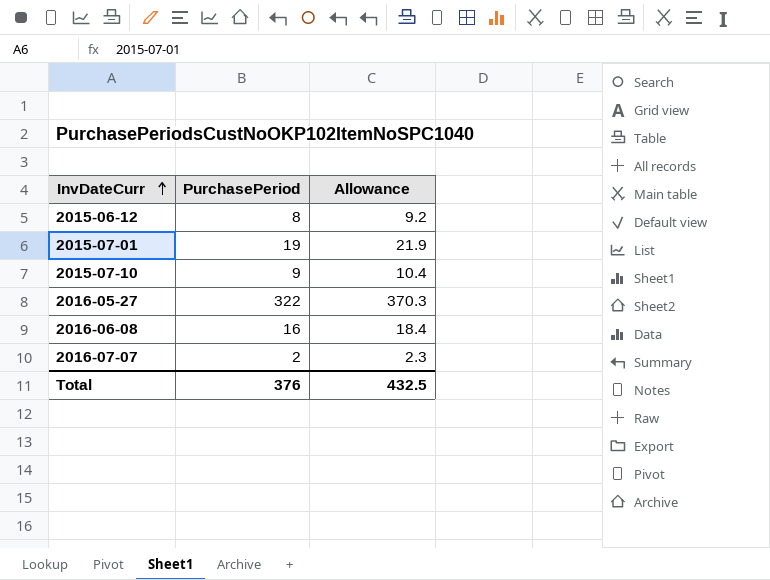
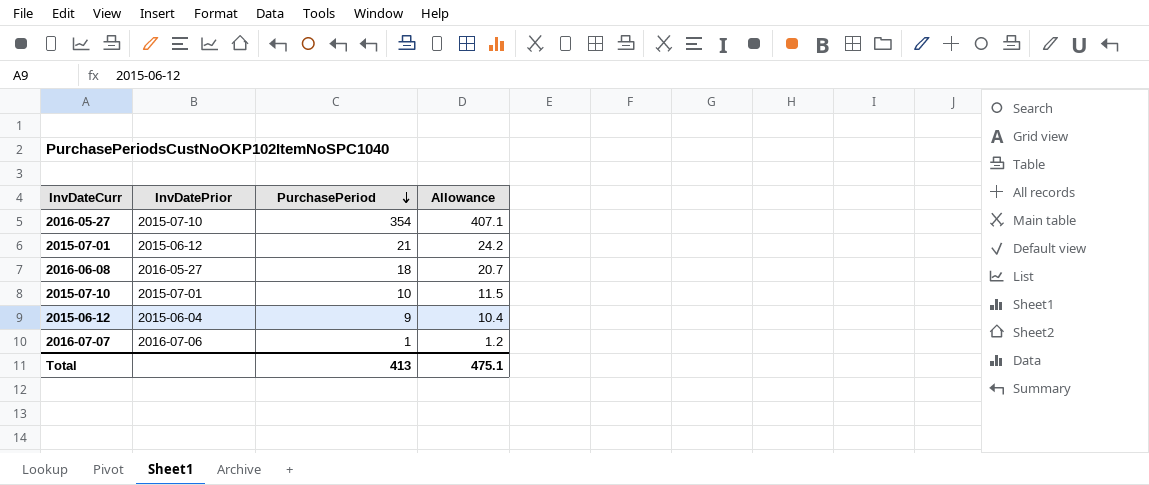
row order: InvDateCurr ascending -> PurchasePeriod descending
column InvDatePrior | position: none -> 2
2016-05-27 | PurchasePeriod: 322 -> 354
2016-05-27 | Allowance: 370.3 -> 407.1
2015-07-01 | PurchasePeriod: 19 -> 21
2015-07-01 | Allowance: 21.9 -> 24.2
2016-06-08 | PurchasePeriod: 16 -> 18
2016-06-08 | Allowance: 18.4 -> 20.7
2015-07-10 | PurchasePeriod: 9 -> 10
2015-07-10 | Allowance: 10.4 -> 11.5
2015-06-12 | PurchasePeriod: 8 -> 9
2015-06-12 | Allowance: 9.2 -> 10.4
2016-07-07 | PurchasePeriod: 2 -> 1
2016-07-07 | Allowance: 2.3 -> 1.2
Total | PurchasePeriod: 376 -> 413
Total | Allowance: 432.5 -> 475.1

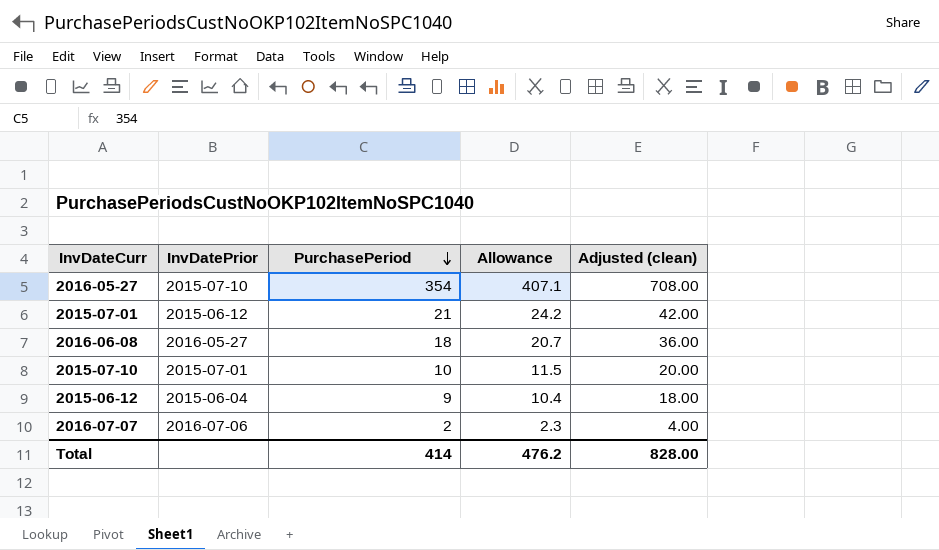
column Adjusted (clean) | formula: none -> [PurchasePeriod] * 2
2016-07-07 | PurchasePeriod: 1 -> 2
2016-07-07 | Allowance: 1.2 -> 2.3
Total | PurchasePeriod: 413 -> 414
Total | Allowance: 475.1 -> 476.2

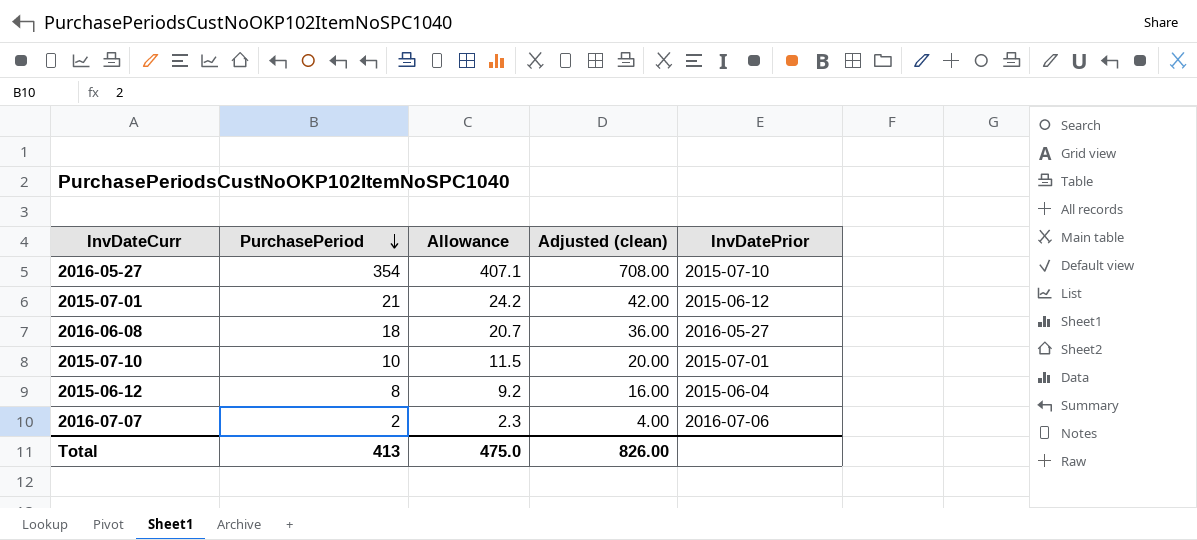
column InvDatePrior | position: 2 -> 5
2015-06-12 | PurchasePeriod: 9 -> 8
2015-06-12 | Allowance: 10.4 -> 9.2
2015-06-12 | Adjusted (clean): 18.00 -> 16.00
Total | PurchasePeriod: 414 -> 413
Total | Allowance: 476.2 -> 475.0
Total | Adjusted (clean): 828.00 -> 826.00

